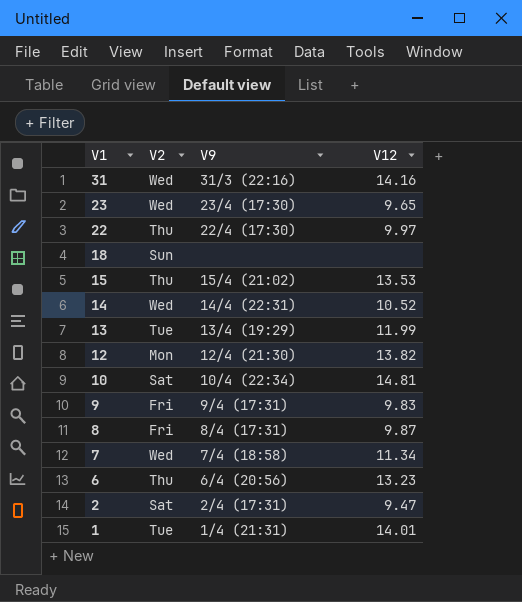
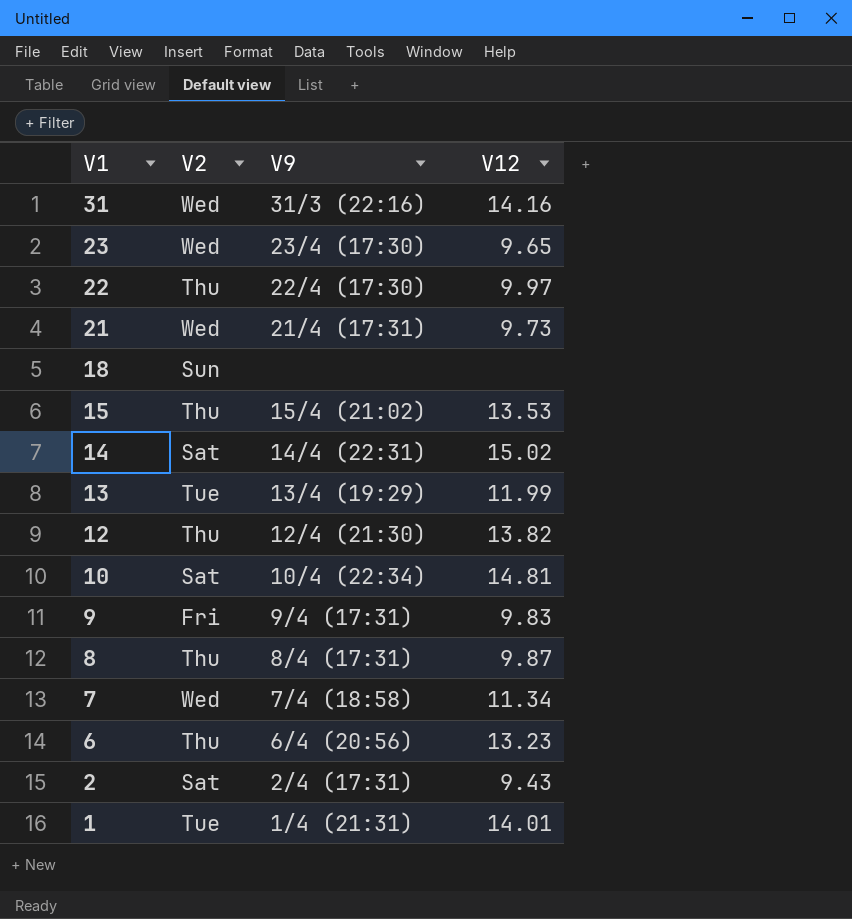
row 21: none -> Wed | 21/4 (17:31) | 9.73
14 | V2: Wed -> Sat
14 | V12: 10.52 -> 15.02
12 | V2: Mon -> Thu
8 | V2: Fri -> Thu
2 | V12: 9.47 -> 9.43

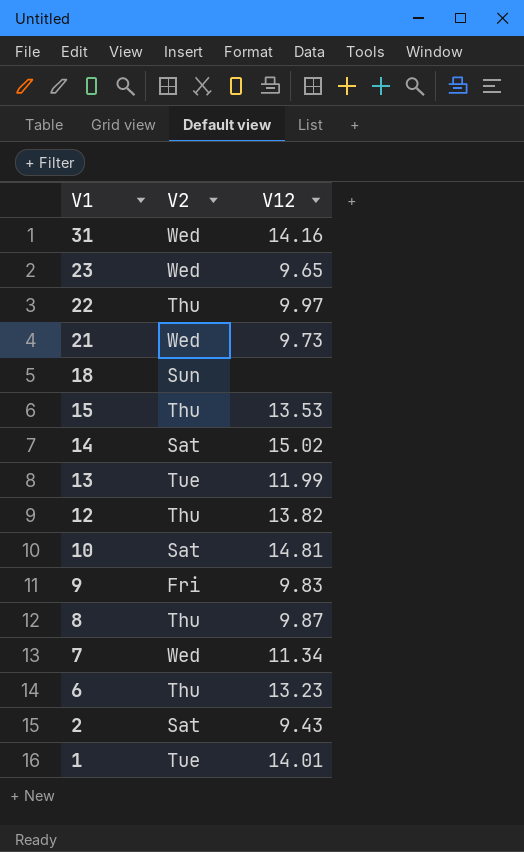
column V9 | position: 3 -> none

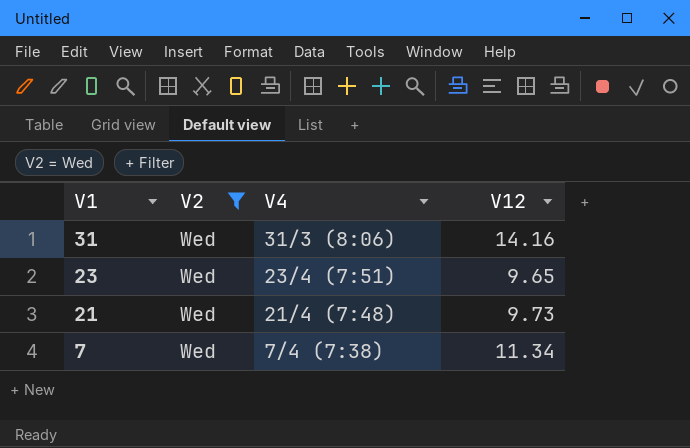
filter: none -> V2 = Wed
column V4 | position: none -> 3

